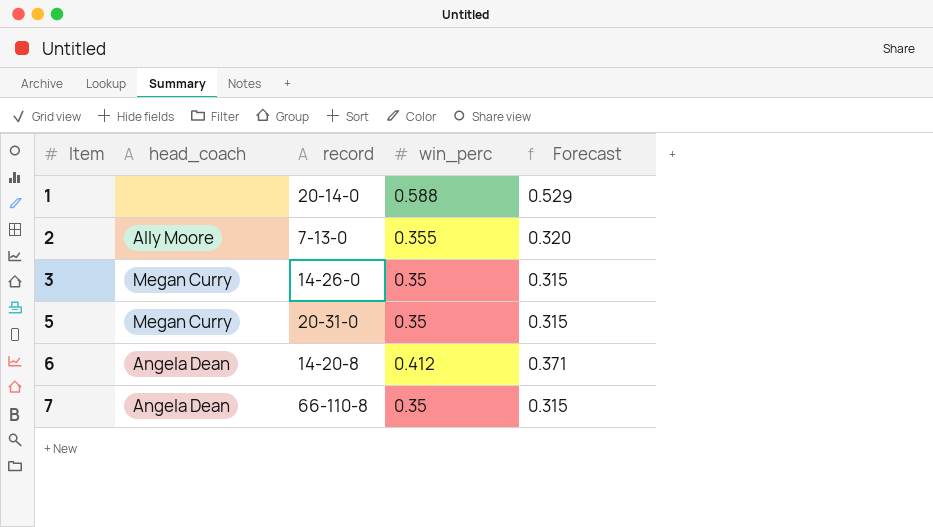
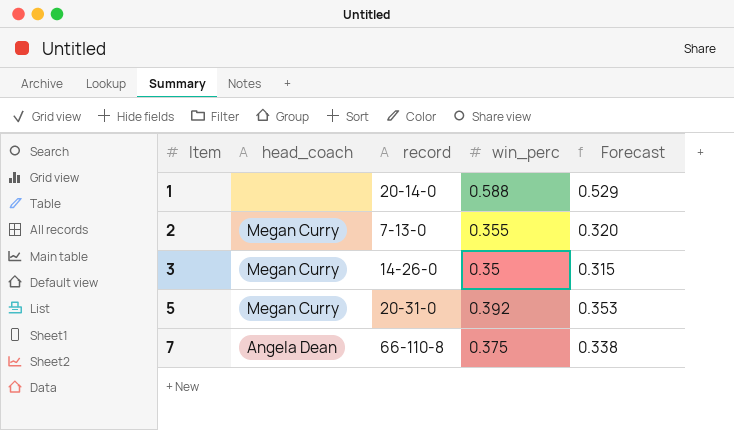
row 6: Angela Dean | 14-20-8 | 0.412 | 0.371 -> none
2 | head_coach: Ally Moore -> Megan Curry
5 | win_perc: 0.35 -> 0.392
5 | Forecast: 0.315 -> 0.353
7 | win_perc: 0.35 -> 0.375
7 | Forecast: 0.315 -> 0.338

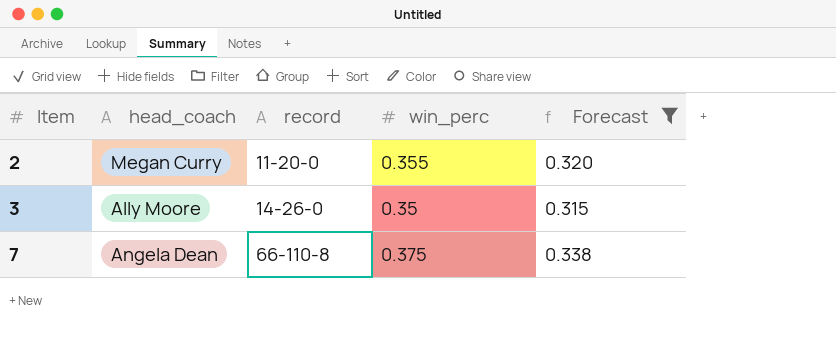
filter: none -> Forecast <= 0.338
2 | record: 7-13-0 -> 11-20-0
3 | head_coach: Megan Curry -> Ally Moore

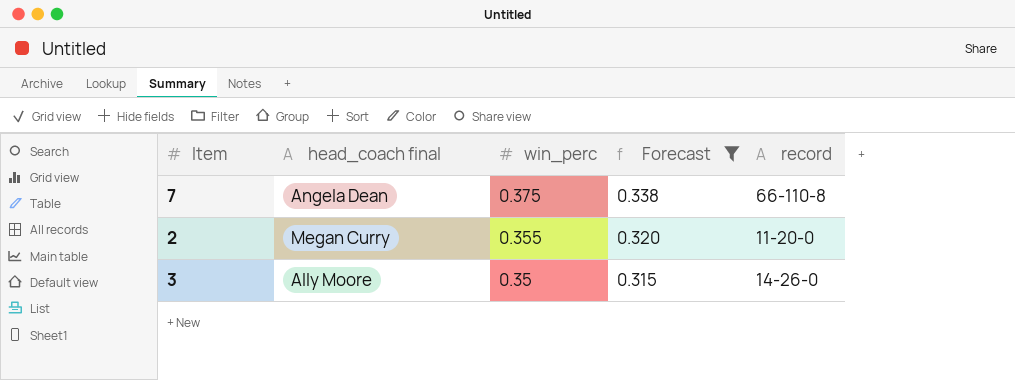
row order: Item ascending -> win_perc descending
column name: head_coach -> head_coach final
column record | position: 3 -> 5

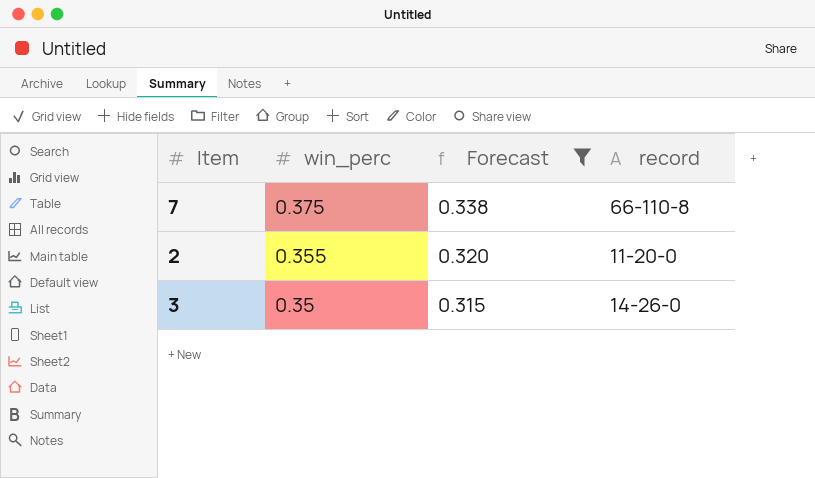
column head_coach final | position: 2 -> none

